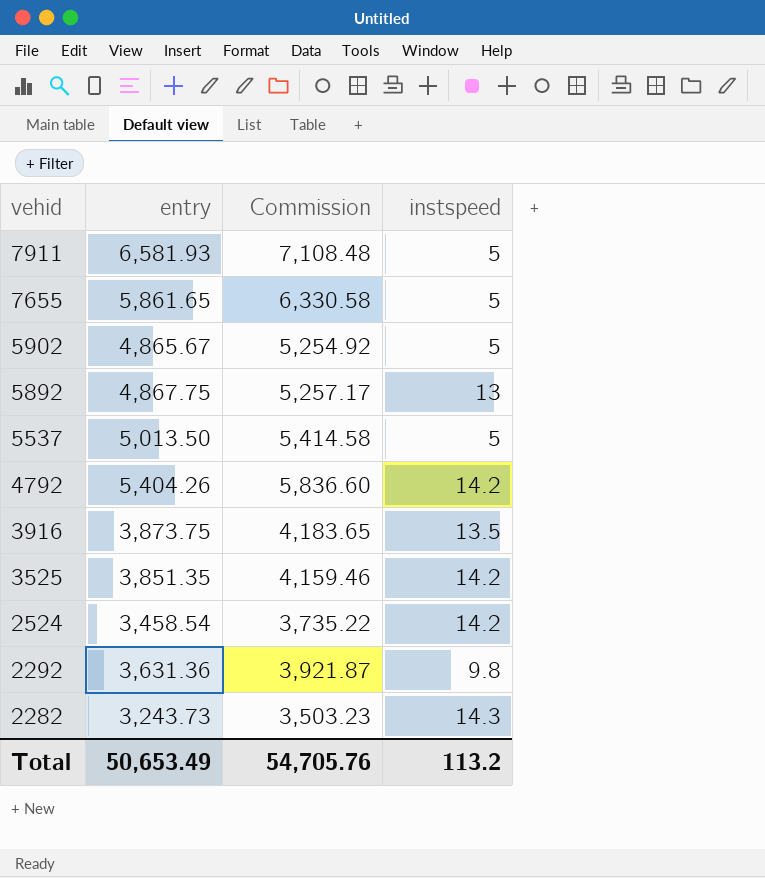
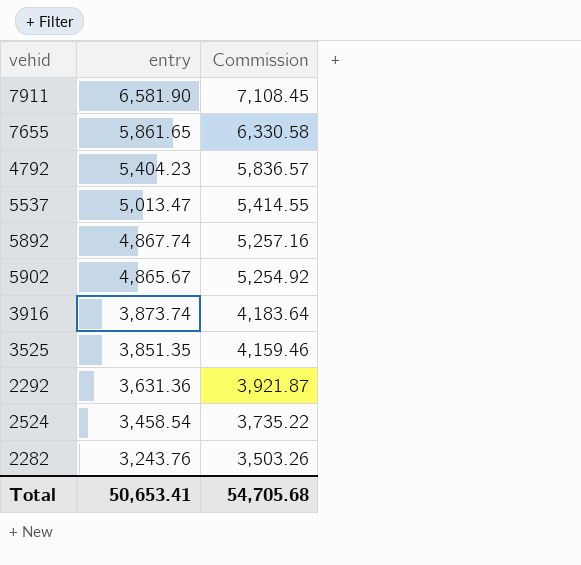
row order: vehid descending -> entry descending
column instspeed | position: 4 -> none
7911 | entry: 6,581.93 -> 6,581.90
7911 | Commission: 7,108.48 -> 7,108.45
4792 | entry: 5,404.26 -> 5,404.23
4792 | Commission: 5,836.60 -> 5,836.57
5537 | entry: 5,013.50 -> 5,013.47
5537 | Commission: 5,414.58 -> 5,414.55
5892 | entry: 4,867.75 -> 4,867.74
5892 | Commission: 5,257.17 -> 5,257.16
3916 | entry: 3,873.75 -> 3,873.74
3916 | Commission: 4,183.65 -> 4,183.64
2282 | entry: 3,243.73 -> 3,243.76
2282 | Commission: 3,503.23 -> 3,503.26
Total | entry: 50,653.49 -> 50,653.41
Total | Commission: 54,705.76 -> 54,705.68

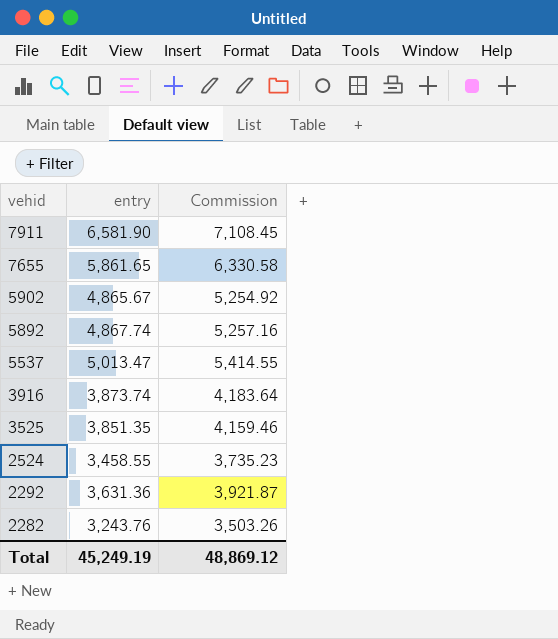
row order: entry descending -> vehid descending
row 4792: 5,404.23 | 5,836.57 -> none
2524 | entry: 3,458.54 -> 3,458.55
2524 | Commission: 3,735.22 -> 3,735.23
Total | entry: 50,653.41 -> 45,249.19
Total | Commission: 54,705.68 -> 48,869.12

